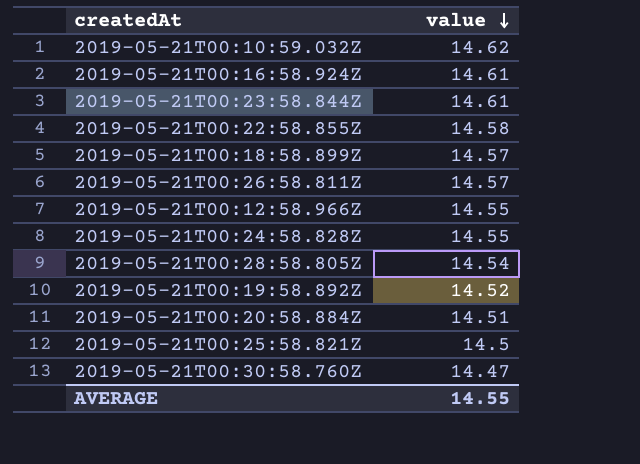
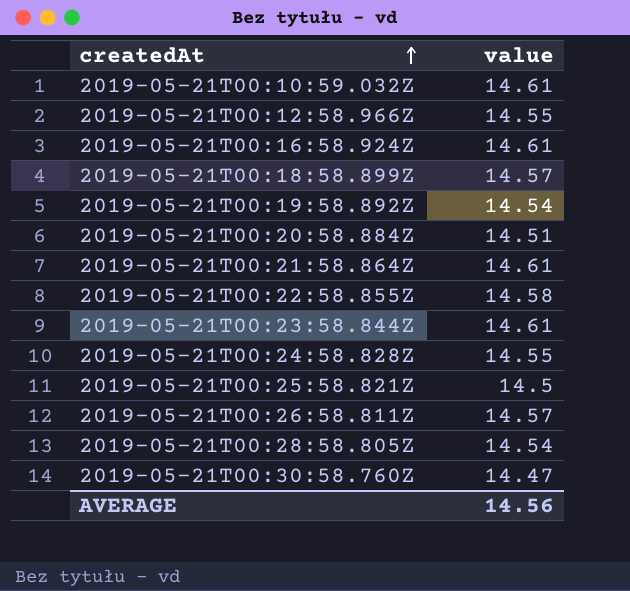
row order: value descending -> createdAt ascending
2019-05-21T00:10:59.032Z | value: 14.62 -> 14.61
2019-05-21T00:19:58.892Z | value: 14.52 -> 14.54
row 2019-05-21T00:21:58.864Z: none -> 14.61
AVERAGE | value: 14.55 -> 14.56

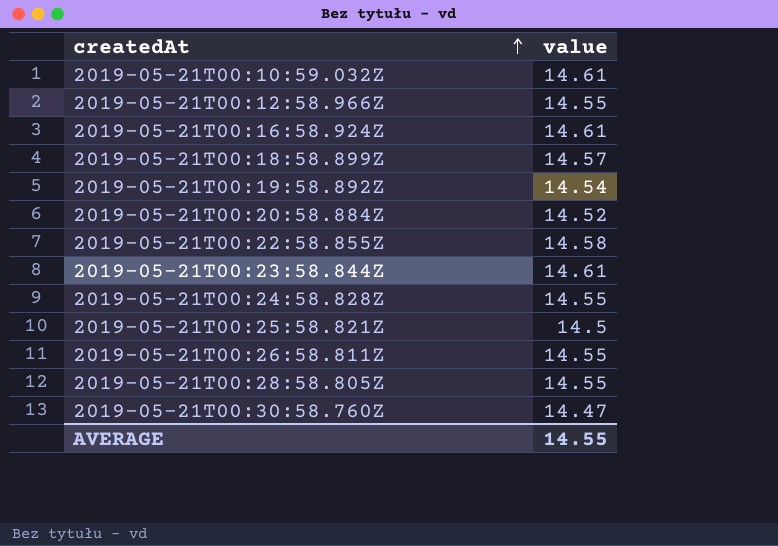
row 2019-05-21T00:21:58.864Z: 14.61 -> none
2019-05-21T00:20:58.884Z | value: 14.51 -> 14.52
2019-05-21T00:26:58.811Z | value: 14.57 -> 14.55
2019-05-21T00:28:58.805Z | value: 14.54 -> 14.55
AVERAGE | value: 14.56 -> 14.55

